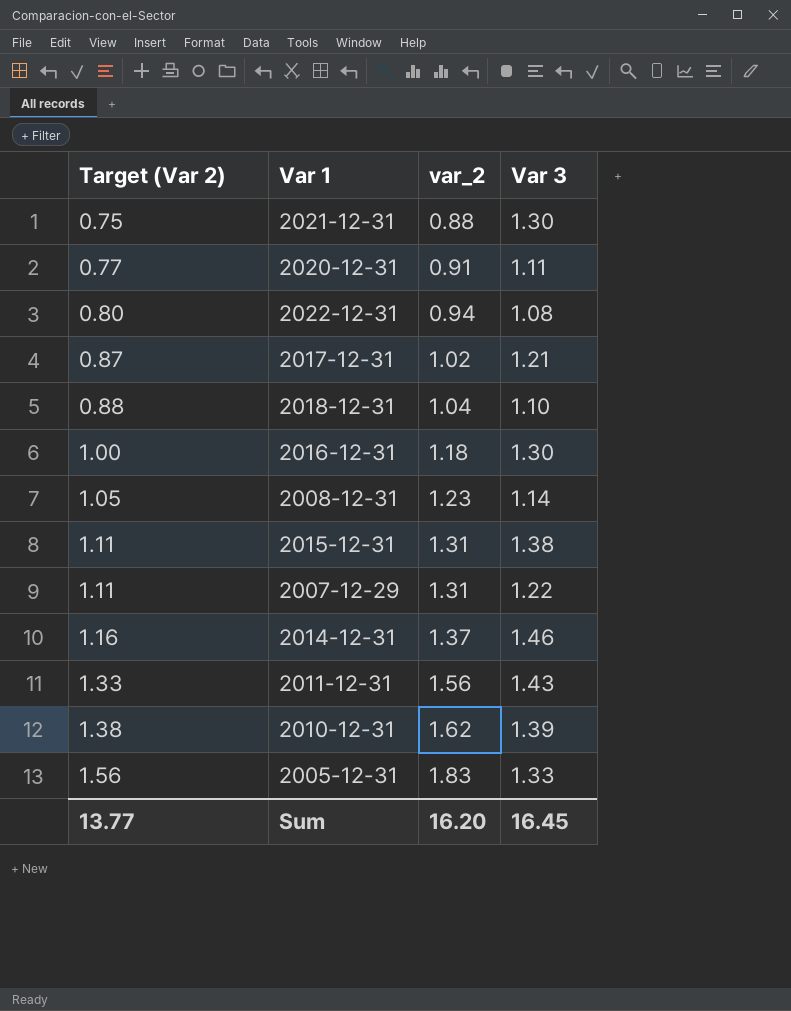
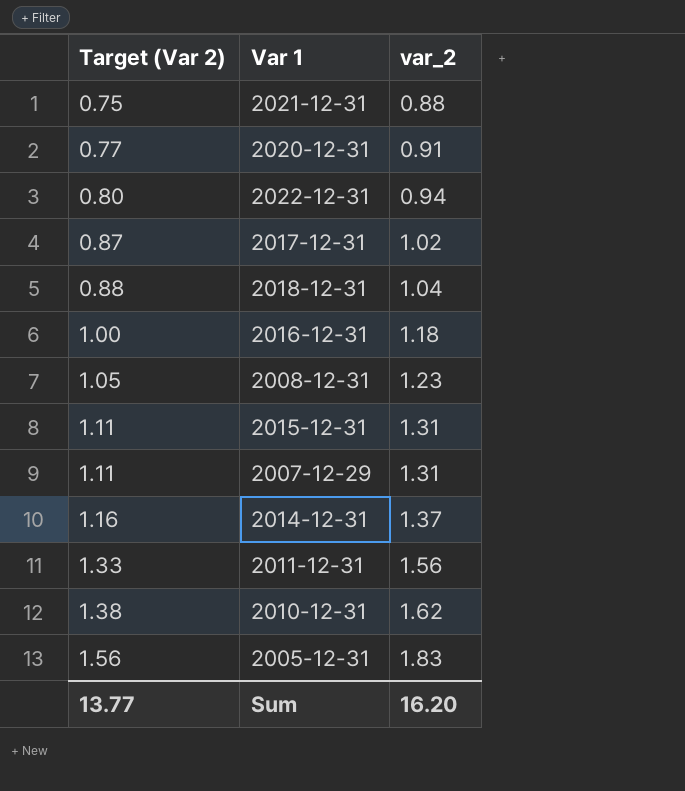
column Var 3 | position: 4 -> none

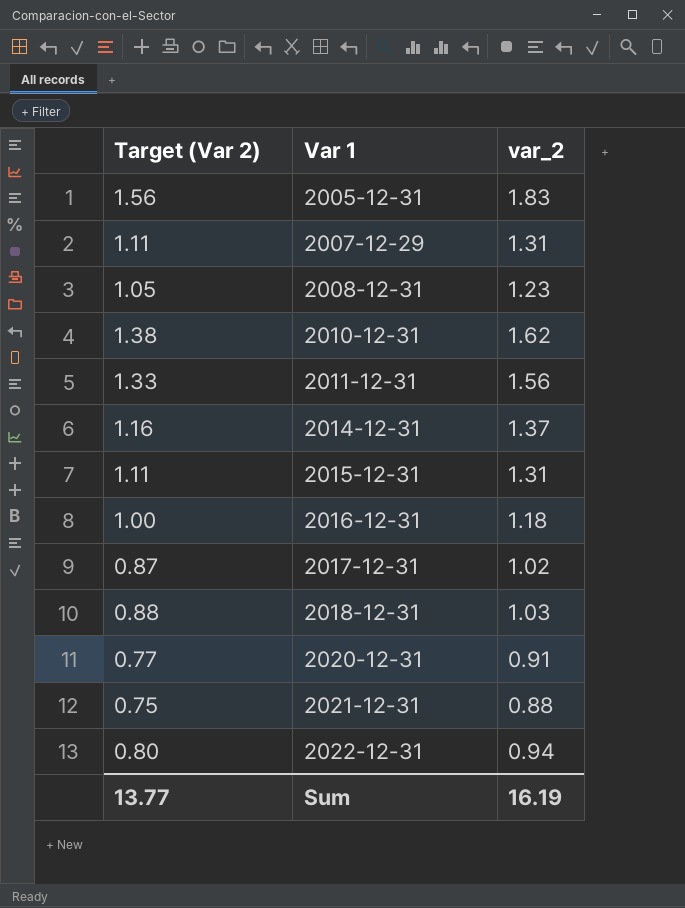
row order: Target (Var 2) ascending -> Var 1 ascending
2018-12-31 | var_2: 1.04 -> 1.03
Sum | var_2: 16.20 -> 16.19

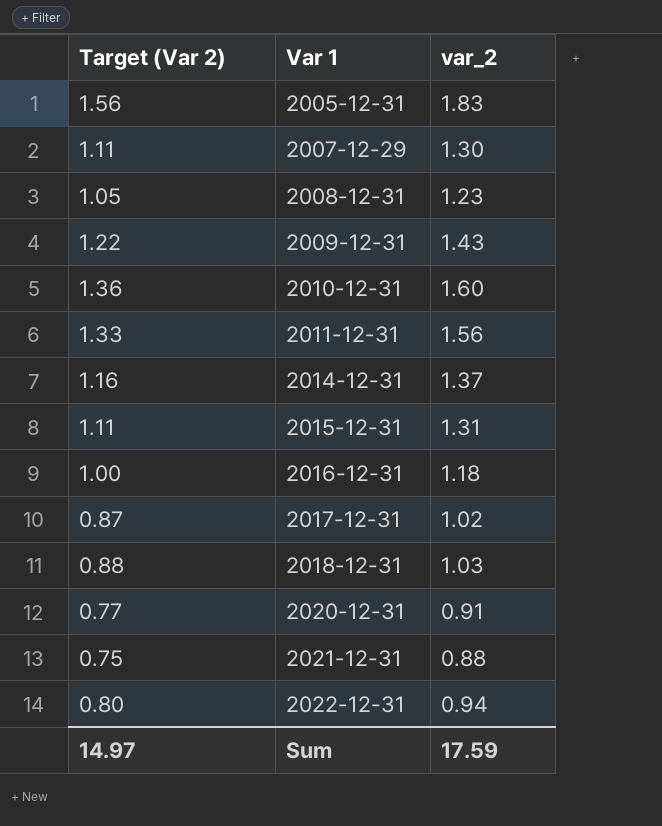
2007-12-29 | var_2: 1.31 -> 1.30
row 2009-12-31: none -> 1.22 | 1.43
2010-12-31 | Target (Var 2): 1.38 -> 1.36
2010-12-31 | var_2: 1.62 -> 1.60
Sum | Target (Var 2): 13.77 -> 14.97
Sum | var_2: 16.19 -> 17.59

